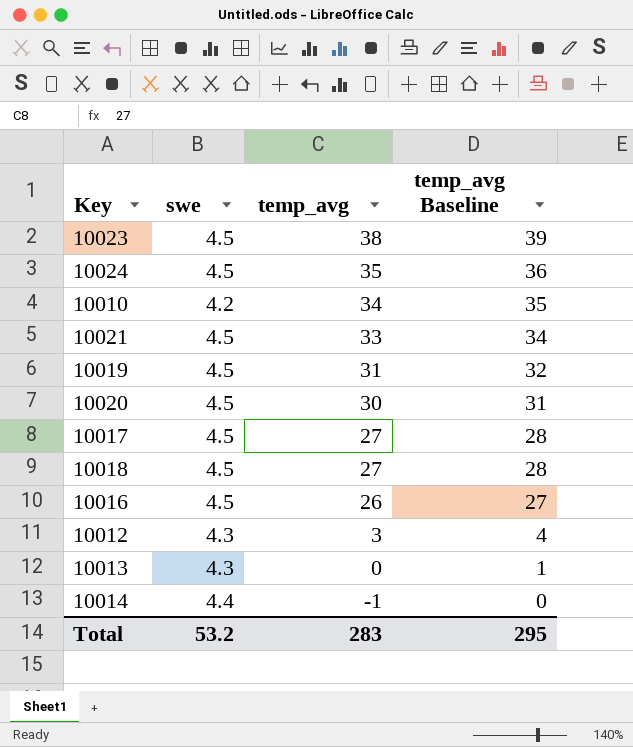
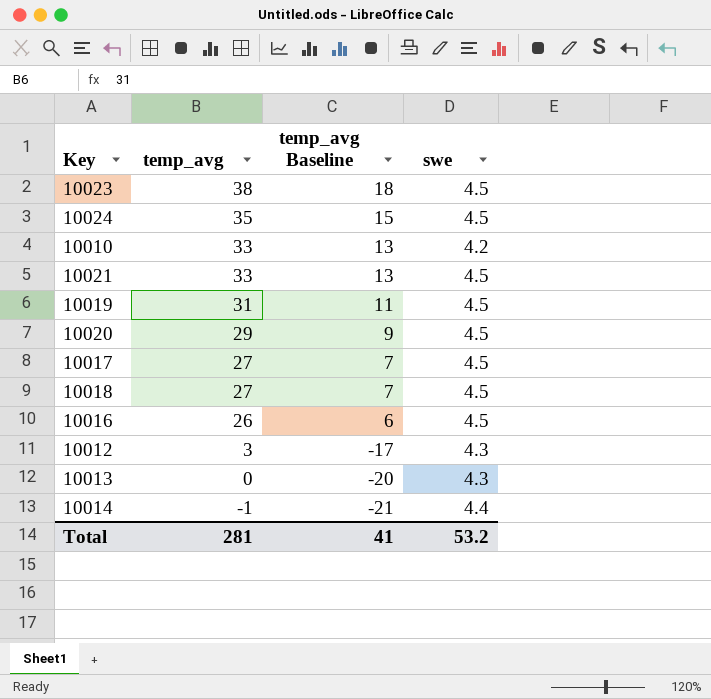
column temp_avg Baseline | formula: [temp_avg] + 1 -> [temp_avg] - 20
column swe | position: 2 -> 4
10010 | temp_avg: 34 -> 33
10020 | temp_avg: 30 -> 29
Total | temp_avg: 283 -> 281
Total | temp_avg Baseline: 295 -> 41

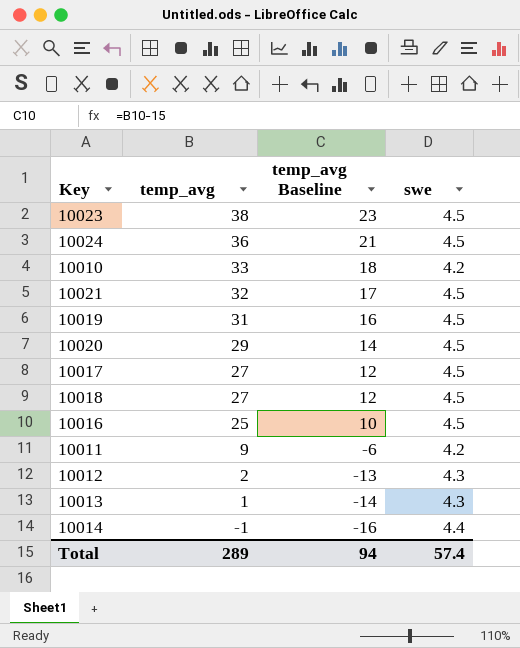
column temp_avg Baseline | formula: [temp_avg] - 20 -> [temp_avg] - 15
10024 | temp_avg: 35 -> 36
10021 | temp_avg: 33 -> 32
10016 | temp_avg: 26 -> 25
row 10011: none -> 9 | -6 | 4.2
10012 | temp_avg: 3 -> 2
10013 | temp_avg: 0 -> 1
Total | temp_avg: 281 -> 289
Total | temp_avg Baseline: 41 -> 94
Total | swe: 53.2 -> 57.4

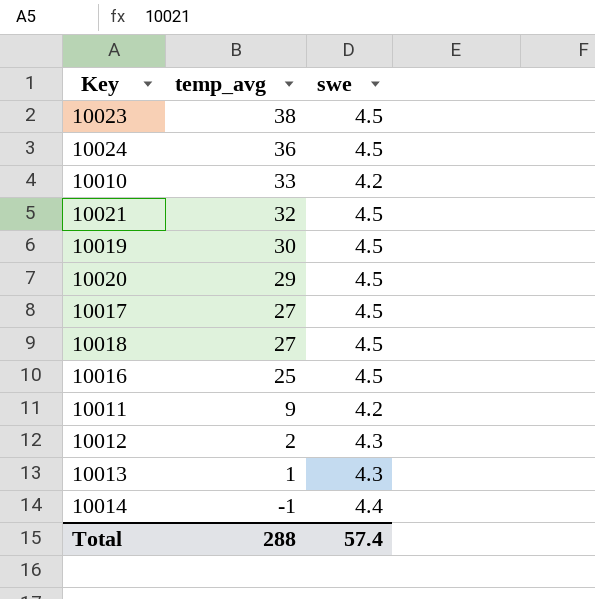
column temp_avg Baseline | formula: [temp_avg] - 15 -> none
10019 | temp_avg: 31 -> 30
Total | temp_avg: 289 -> 288

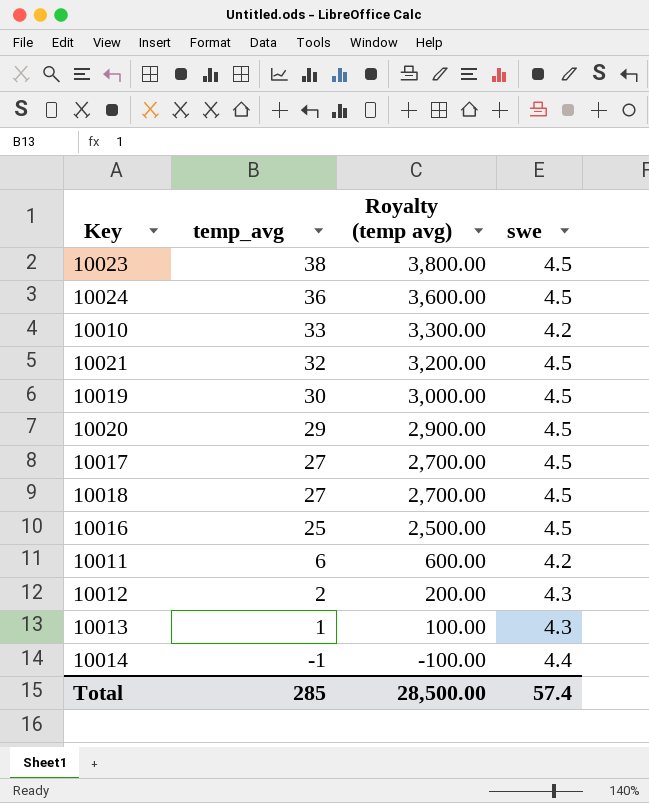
column Royalty (temp avg) | formula: none -> [temp_avg] * 100
10011 | temp_avg: 9 -> 6
Total | temp_avg: 288 -> 285

